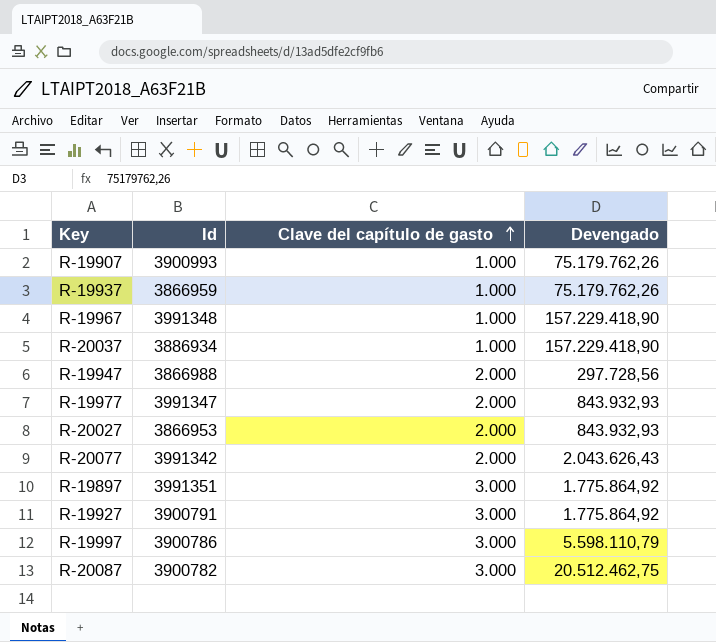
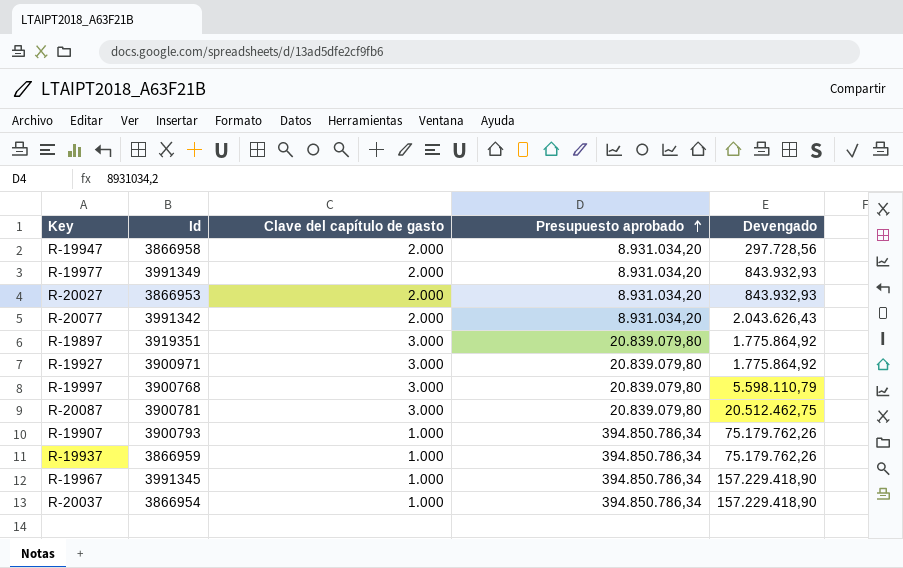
row order: Clave del capítulo de gasto ascending -> Presupuesto aprobado ascending
column Presupuesto aprobado | position: none -> 4
R-19947 | Id: 3866988 -> 3866958
R-19977 | Id: 3991347 -> 3991349
R-19897 | Id: 3991351 -> 3919351
R-19927 | Id: 3900791 -> 3900971
R-19997 | Id: 3900786 -> 3900768
R-20087 | Id: 3900782 -> 3900781
R-19907 | Id: 3900993 -> 3900793
R-19967 | Id: 3991348 -> 3991345
R-20037 | Id: 3886934 -> 3866954

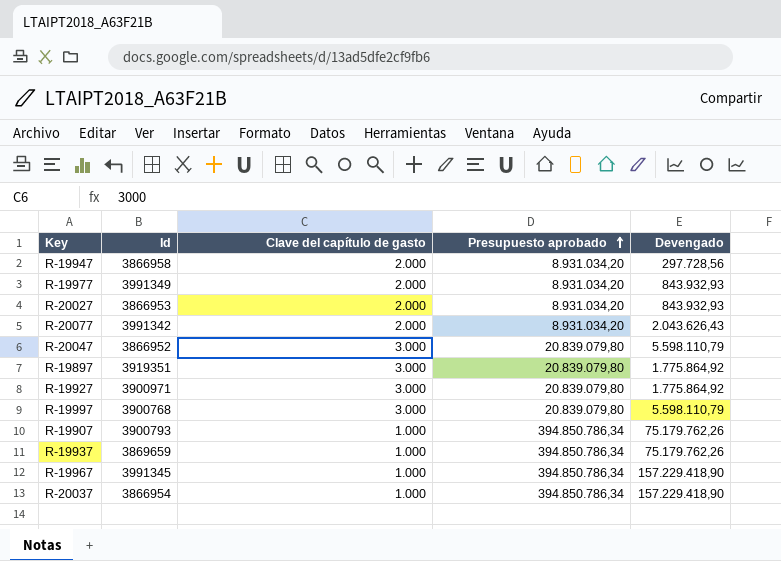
row R-20087: 3900781 | 3.000 | 20.839.079,80 | 20.512.462,75 -> none
row R-20047: none -> 3866952 | 3.000 | 20.839.079,80 | 5.598.110,79
R-19937 | Id: 3866959 -> 3869659

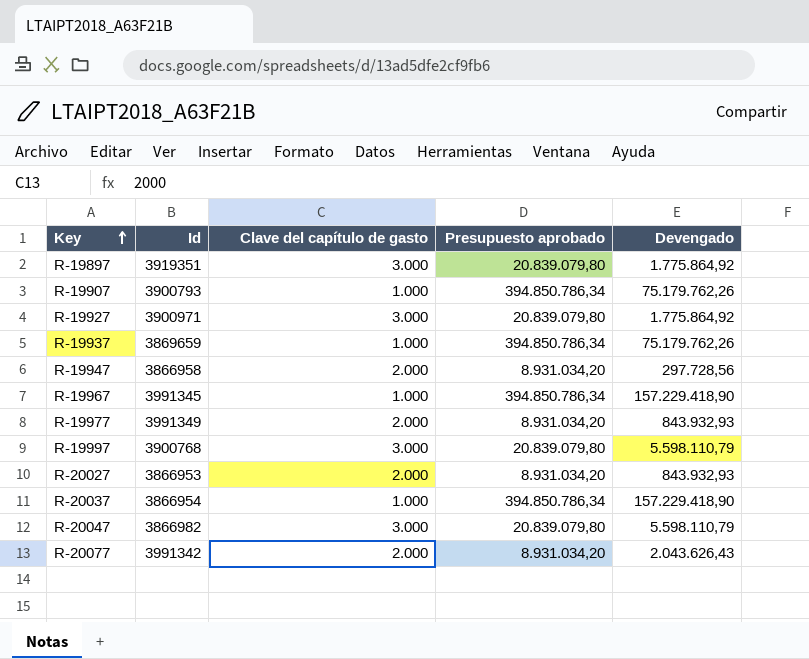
row order: Presupuesto aprobado ascending -> Key ascending
R-20047 | Id: 3866952 -> 3866982

